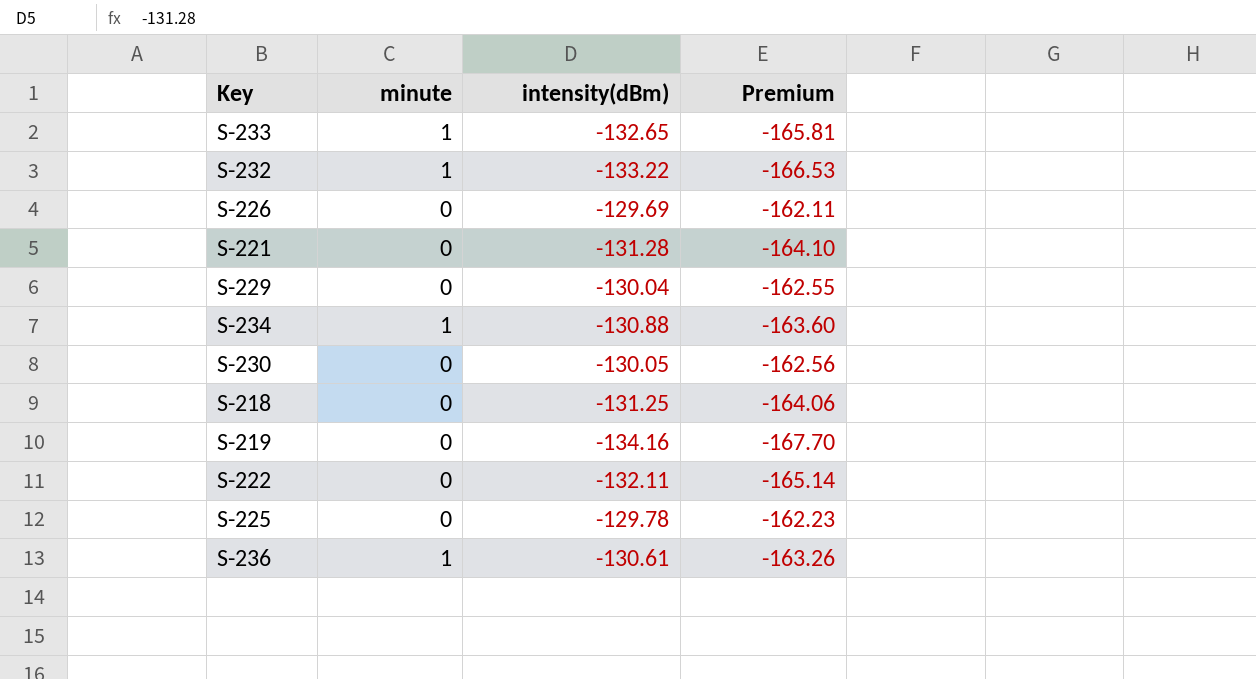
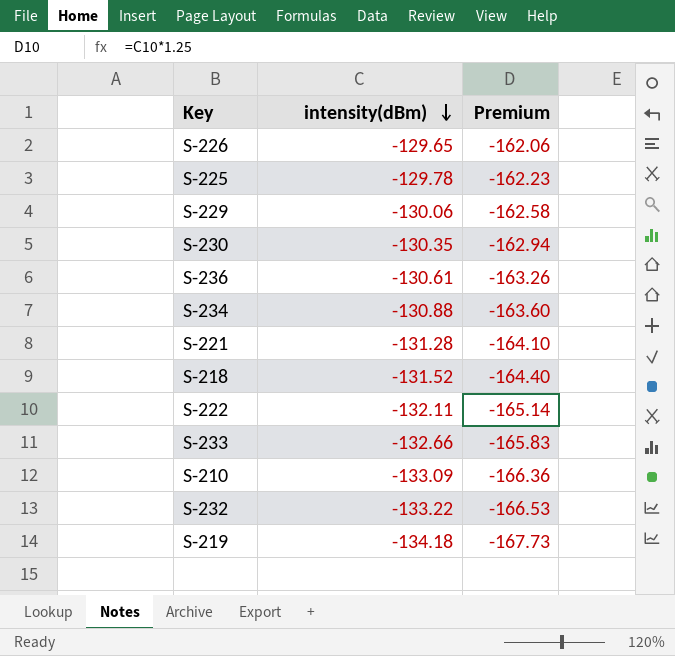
row order: none -> intensity(dBm) descending
column minute | position: 2 -> none
S-226 | intensity(dBm): -129.69 -> -129.65
S-226 | Premium: -162.11 -> -162.06
S-229 | intensity(dBm): -130.04 -> -130.06
S-229 | Premium: -162.55 -> -162.58
S-230 | intensity(dBm): -130.05 -> -130.35
S-230 | Premium: -162.56 -> -162.94
S-218 | intensity(dBm): -131.25 -> -131.52
S-218 | Premium: -164.06 -> -164.40
S-233 | intensity(dBm): -132.65 -> -132.66
S-233 | Premium: -165.81 -> -165.83
row S-210: none -> -133.09 | -166.36
S-219 | intensity(dBm): -134.16 -> -134.18
S-219 | Premium: -167.70 -> -167.73

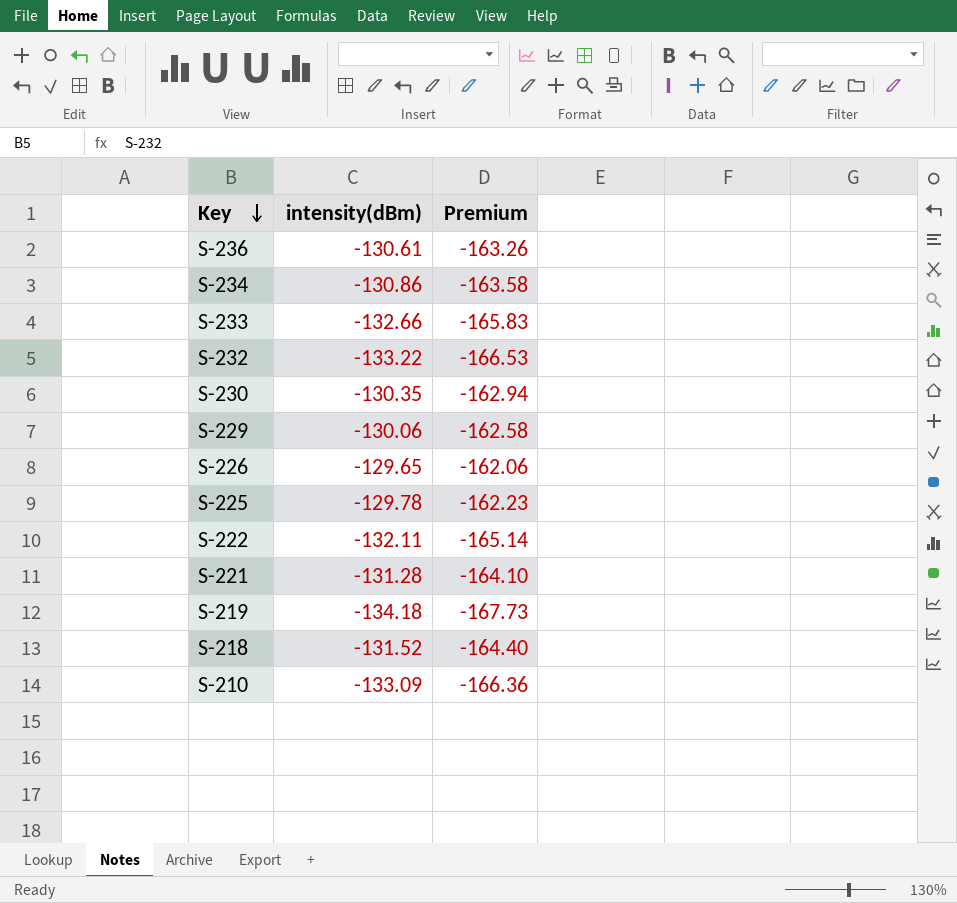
row order: intensity(dBm) descending -> Key descending
S-234 | intensity(dBm): -130.88 -> -130.86
S-234 | Premium: -163.60 -> -163.58

